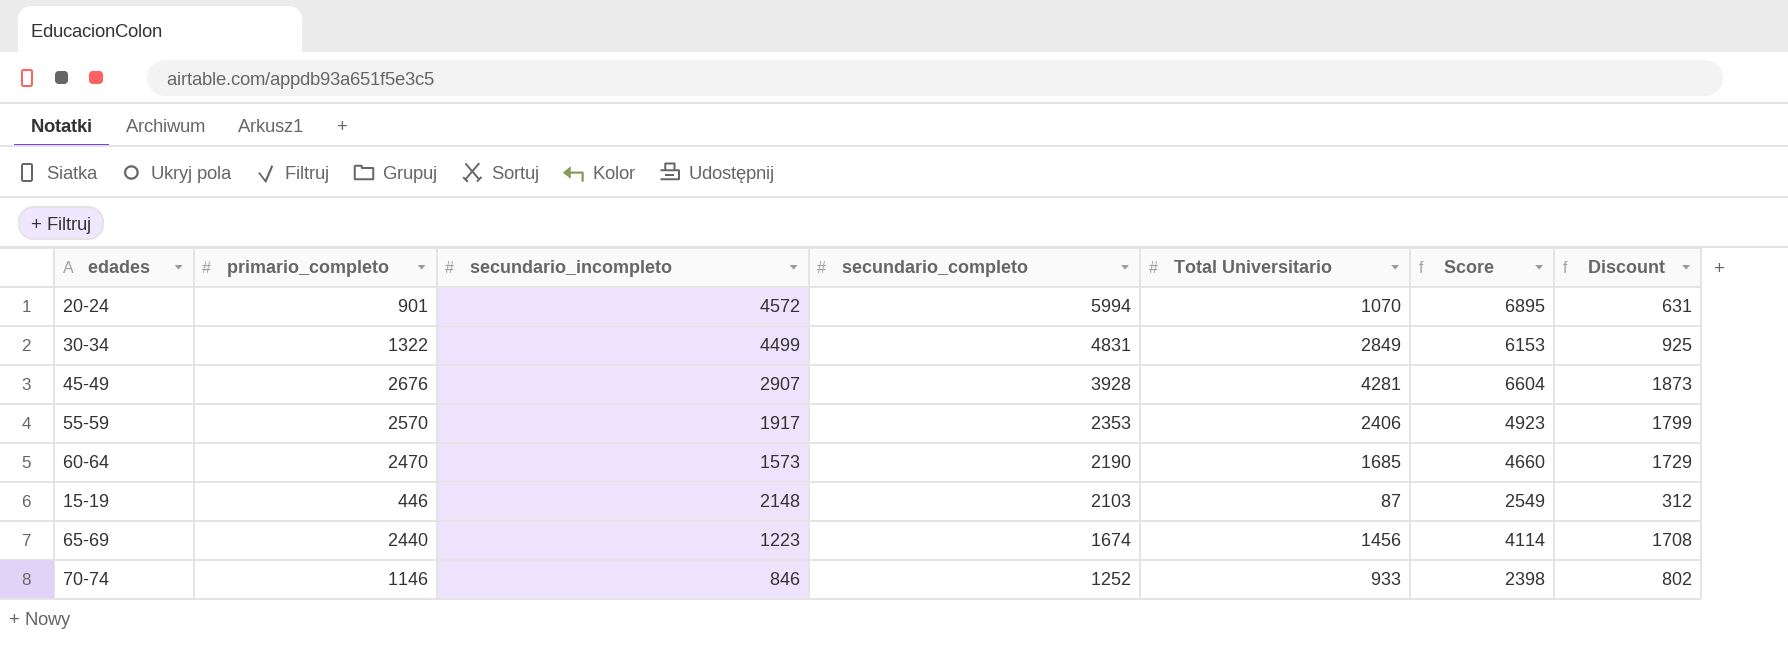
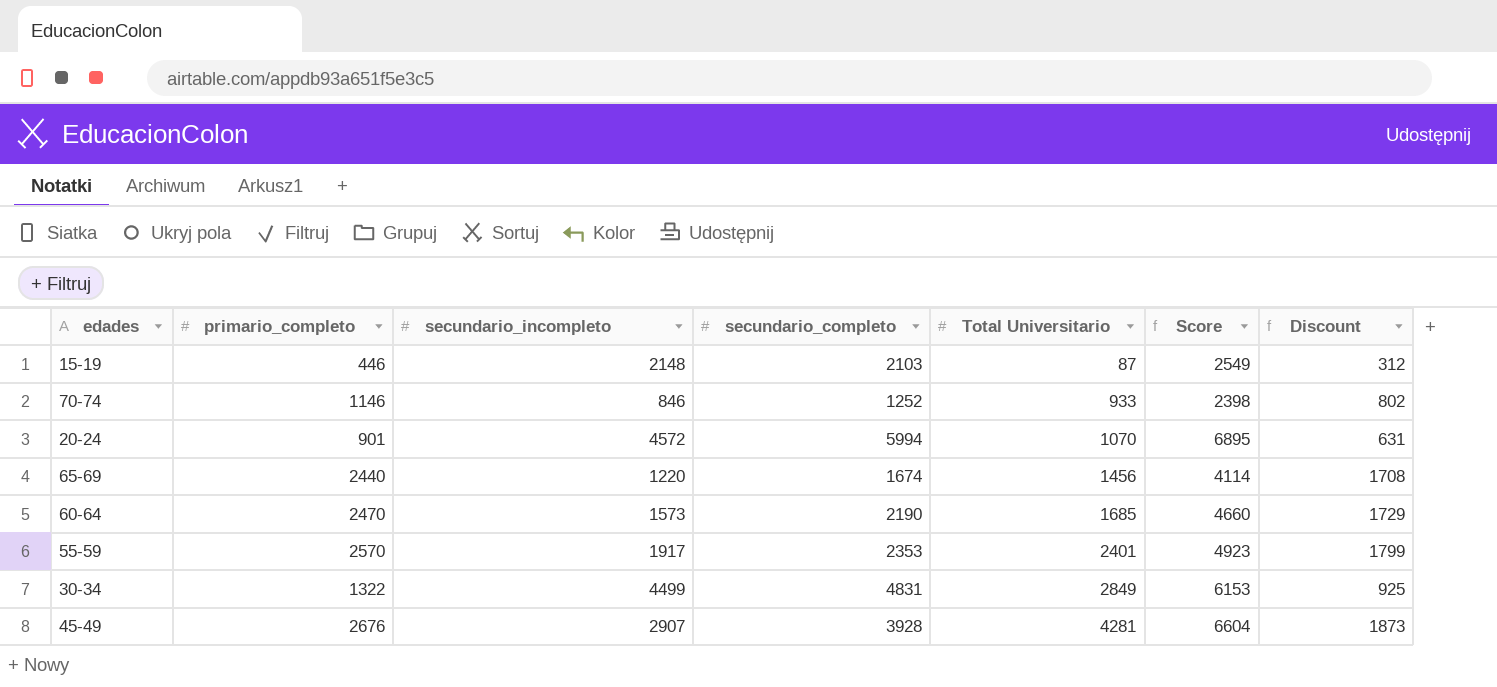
row order: secundario_completo descending -> Total Universitario ascending
65-69 | secundario_incompleto: 1223 -> 1220
55-59 | Total Universitario: 2406 -> 2401

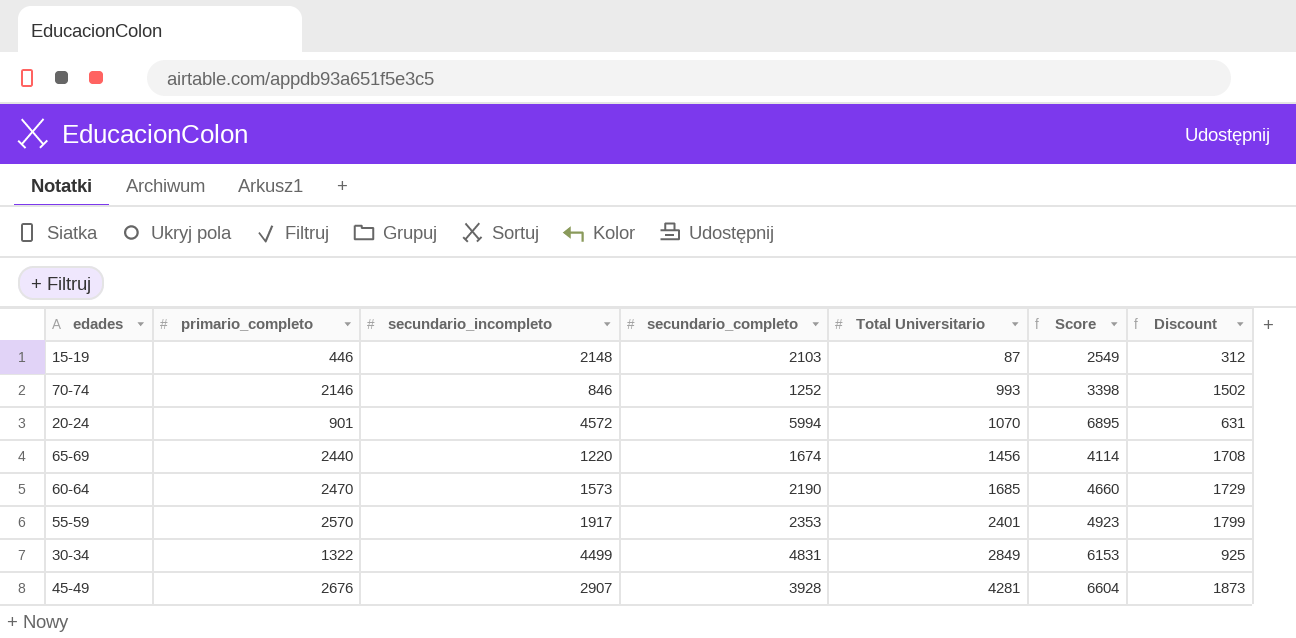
70-74 | primario_completo: 1146 -> 2146
70-74 | Total Universitario: 933 -> 993
70-74 | Score: 2398 -> 3398
70-74 | Discount: 802 -> 1502

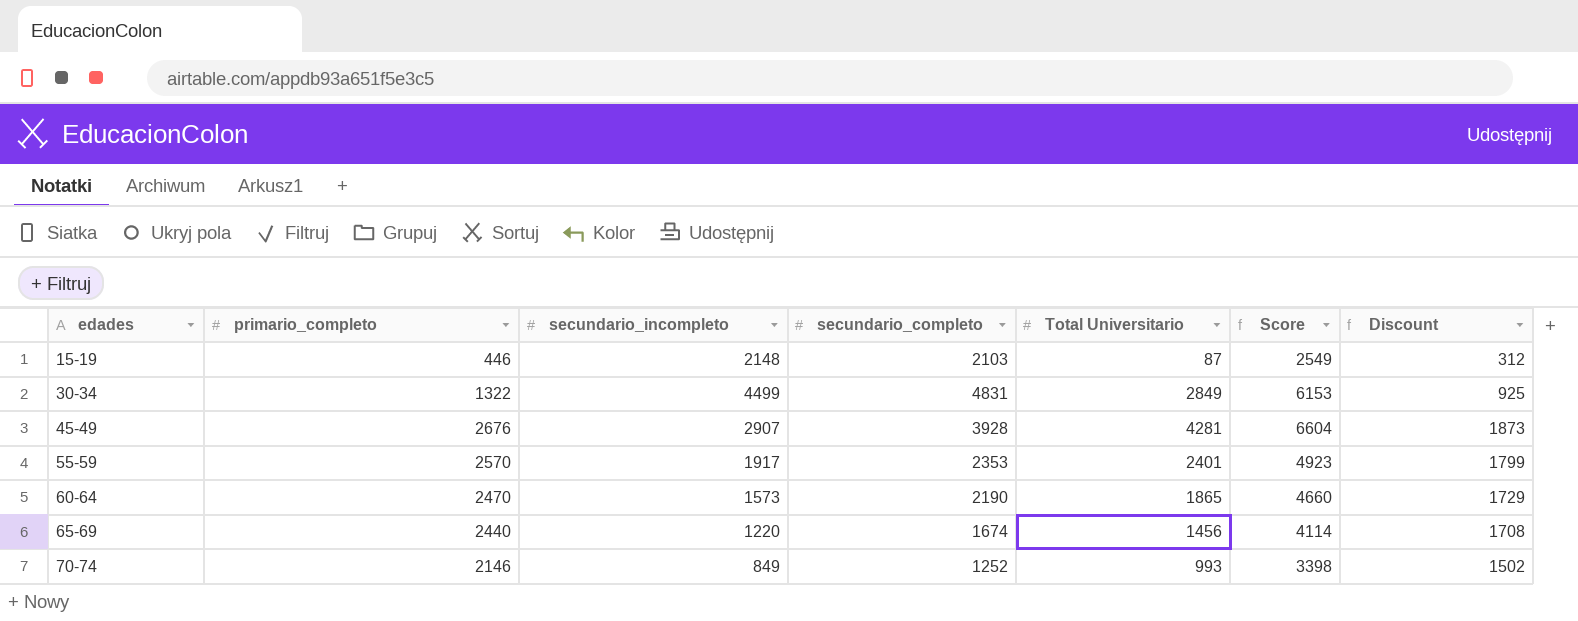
row order: Total Universitario ascending -> edades ascending
row 20-24: 901 | 4572 | 5994 | 1070 | 6895 | 631 -> none
60-64 | Total Universitario: 1685 -> 1865
70-74 | secundario_incompleto: 846 -> 849

